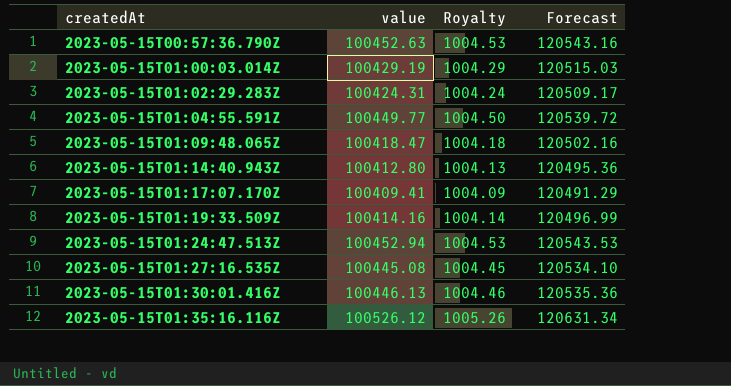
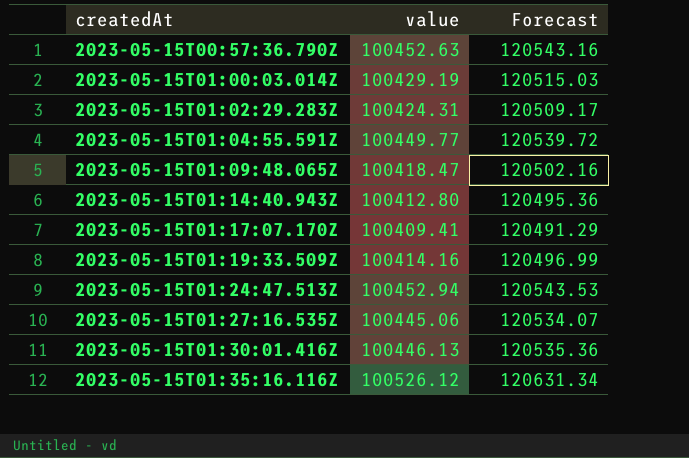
column Royalty | formula: [value] * 0.01 -> none
2023-05-15T01:27:16.535Z | value: 100445.08 -> 100445.06
2023-05-15T01:27:16.535Z | Forecast: 120534.10 -> 120534.07

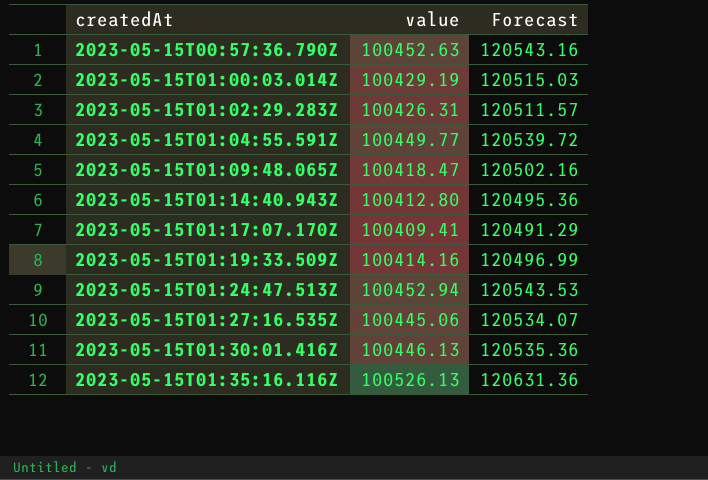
2023-05-15T01:02:29.283Z | value: 100424.31 -> 100426.31
2023-05-15T01:02:29.283Z | Forecast: 120509.17 -> 120511.57
2023-05-15T01:35:16.116Z | value: 100526.12 -> 100526.13
2023-05-15T01:35:16.116Z | Forecast: 120631.34 -> 120631.36

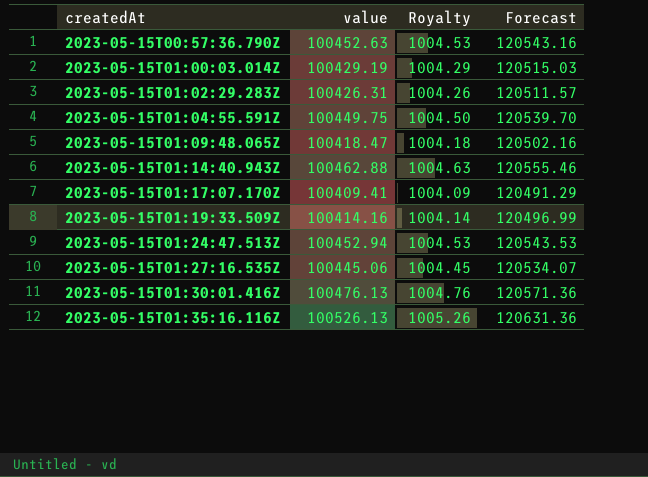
column Royalty | formula: none -> [value] * 0.01
2023-05-15T01:04:55.591Z | value: 100449.77 -> 100449.75
2023-05-15T01:04:55.591Z | Forecast: 120539.72 -> 120539.70
2023-05-15T01:14:40.943Z | value: 100412.80 -> 100462.88
2023-05-15T01:14:40.943Z | Forecast: 120495.36 -> 120555.46
2023-05-15T01:30:01.416Z | value: 100446.13 -> 100476.13
2023-05-15T01:30:01.416Z | Forecast: 120535.36 -> 120571.36

